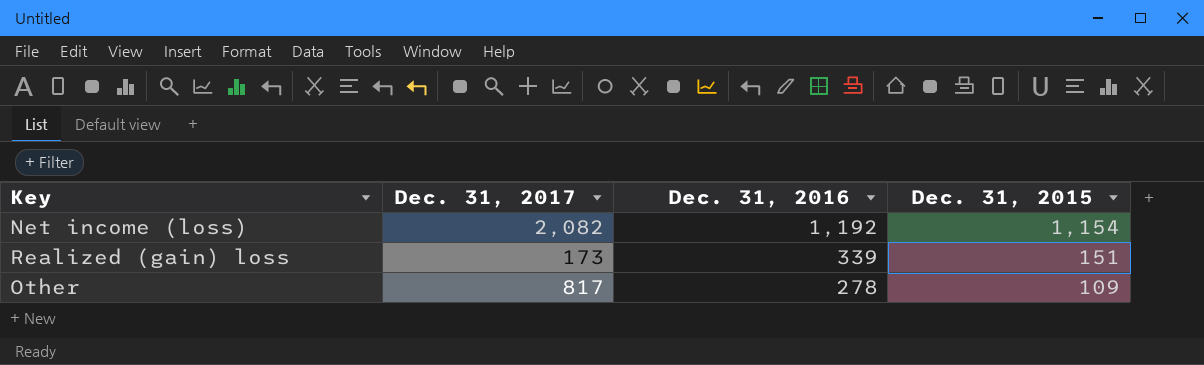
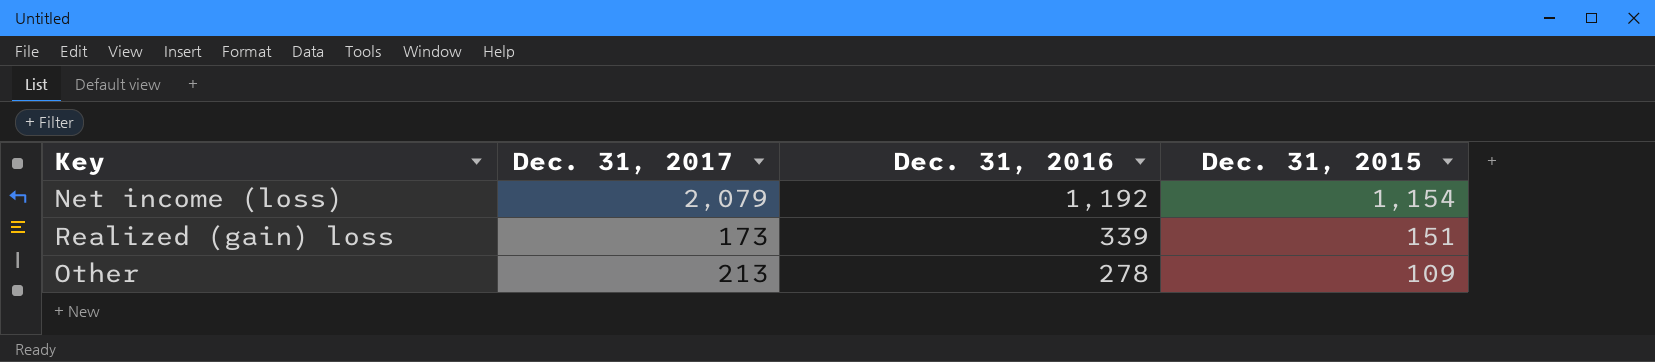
Net income (loss) | Dec. 31, 2017: 2,082 -> 2,079
Other | Dec. 31, 2017: 817 -> 213

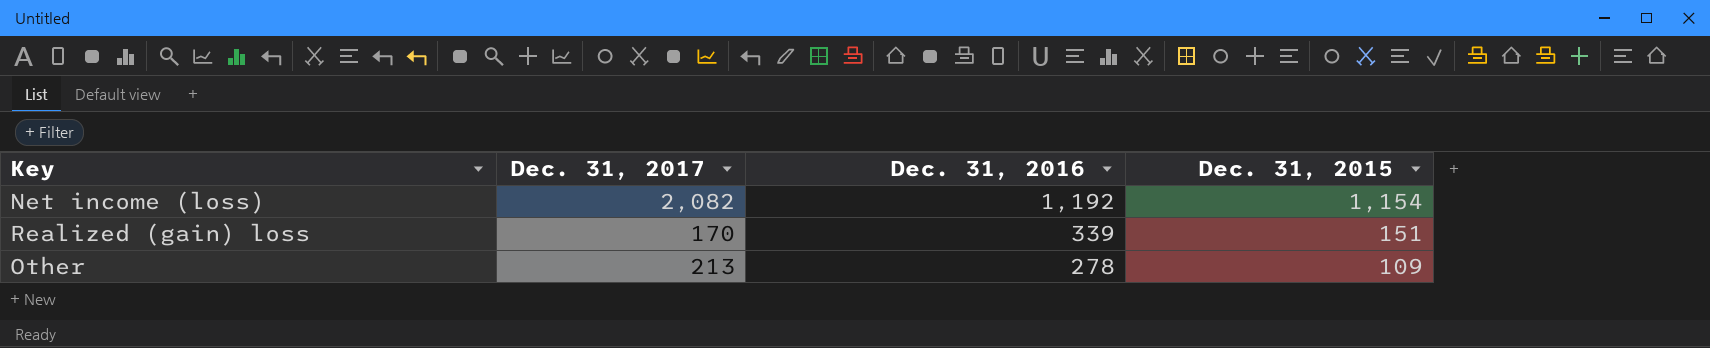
Net income (loss) | Dec. 31, 2017: 2,079 -> 2,082
Realized (gain) loss | Dec. 31, 2017: 173 -> 170

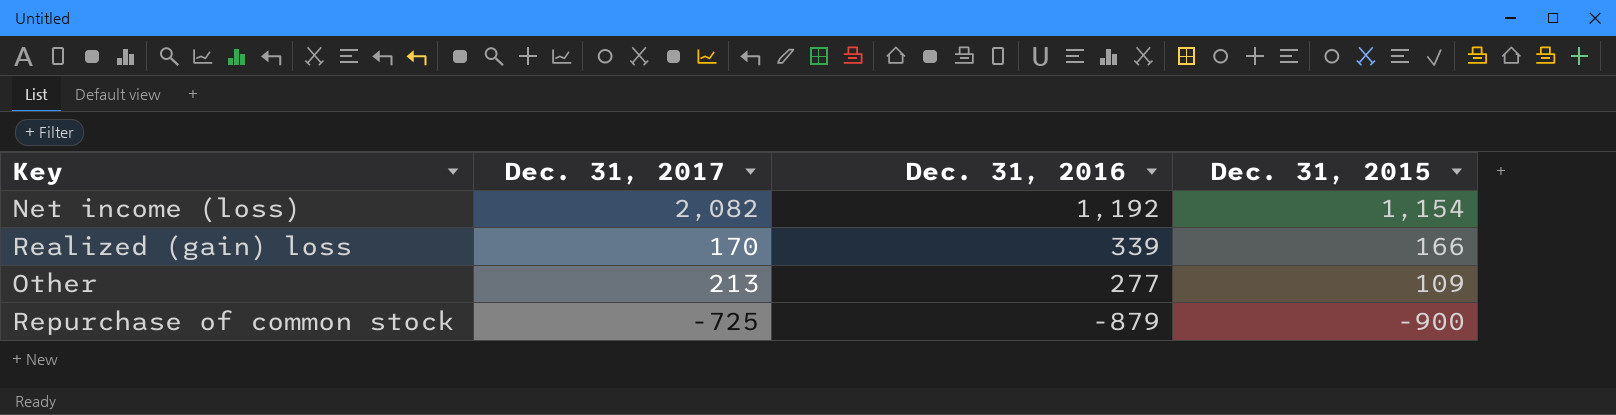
Realized (gain) loss | Dec. 31, 2015: 151 -> 166
Other | Dec. 31, 2016: 278 -> 277
row Repurchase of common stock: none -> -725 | -879 | -900

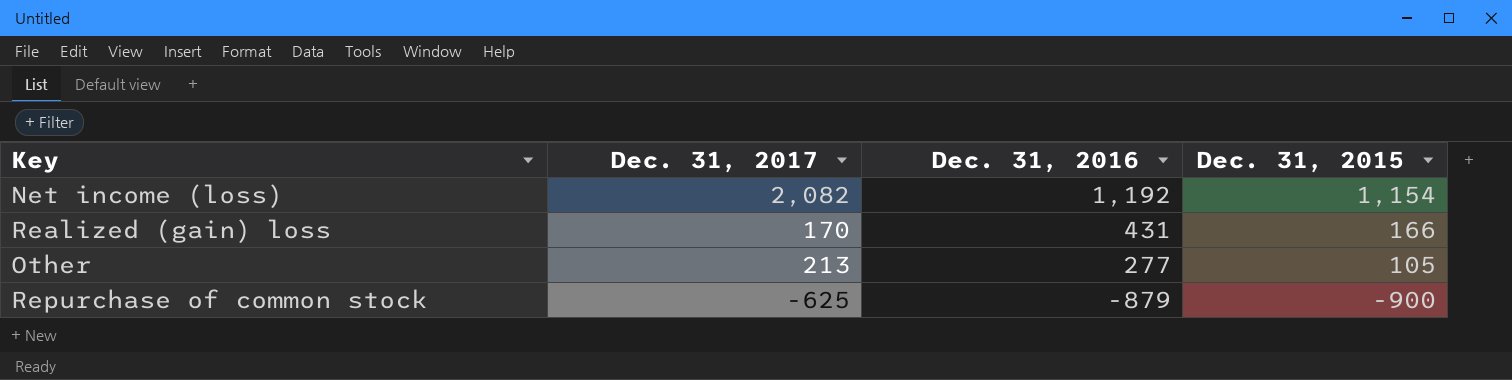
Realized (gain) loss | Dec. 31, 2016: 339 -> 431
Other | Dec. 31, 2015: 109 -> 105
Repurchase of common stock | Dec. 31, 2017: -725 -> -625

